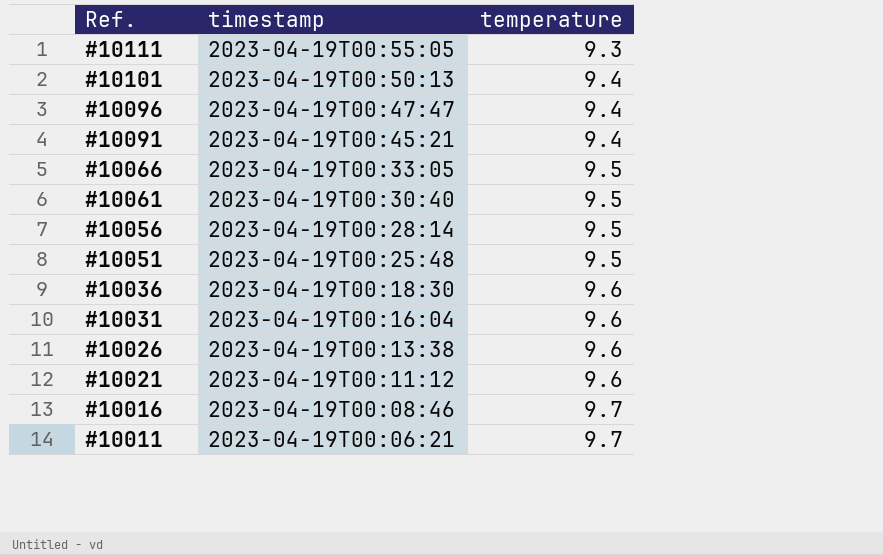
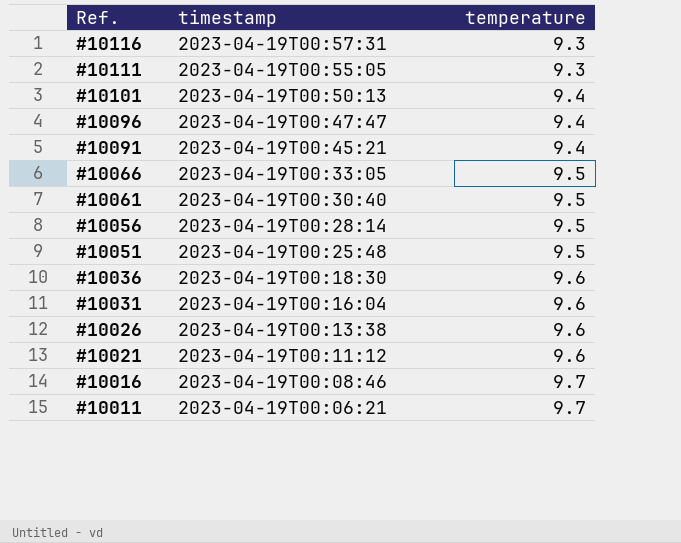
row #10116: none -> 2023-04-19T00:57:31 | 9.3

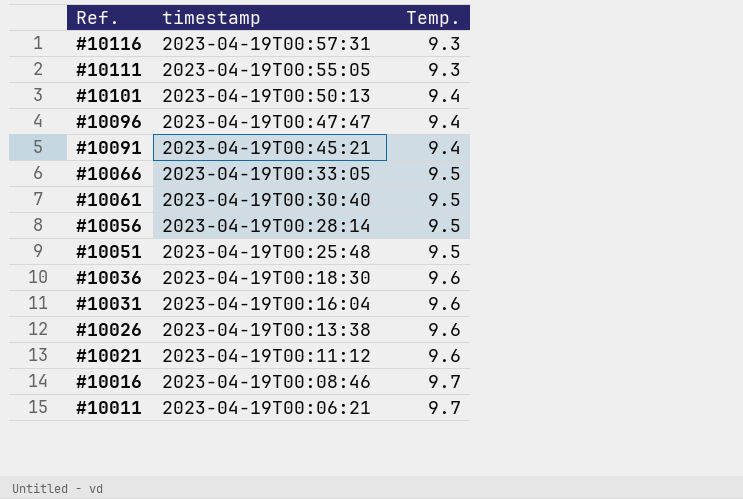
column name: temperature -> Temp.

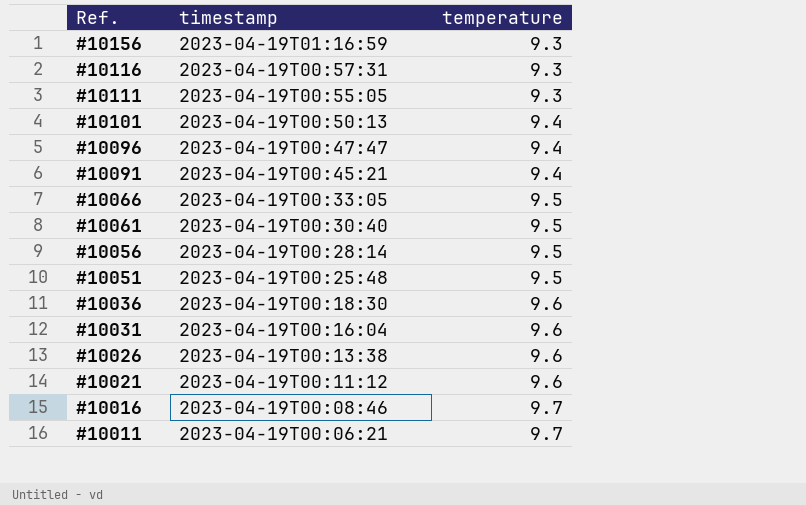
column name: Temp. -> temperature
row #10156: none -> 2023-04-19T01:16:59 | 9.3

